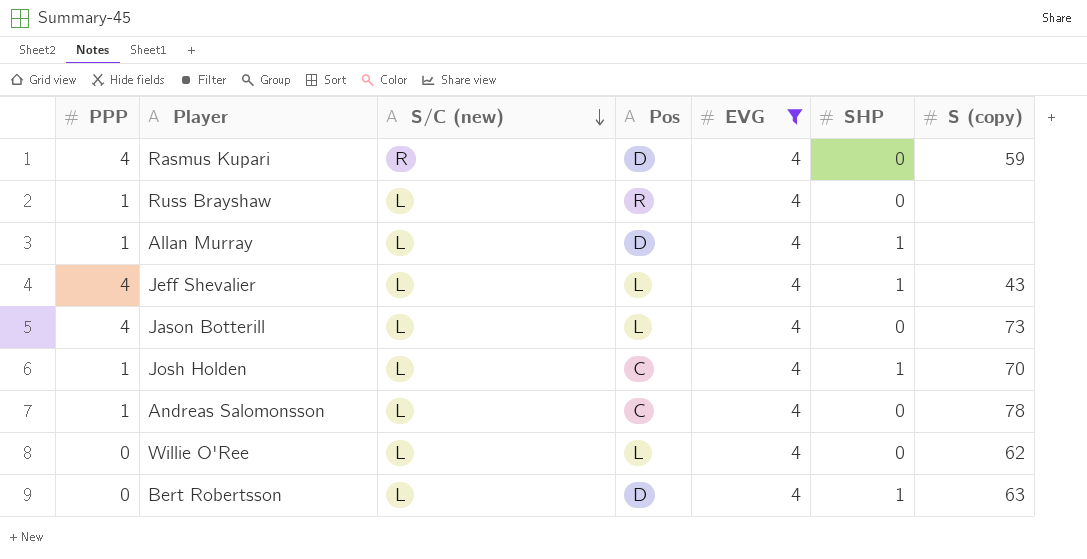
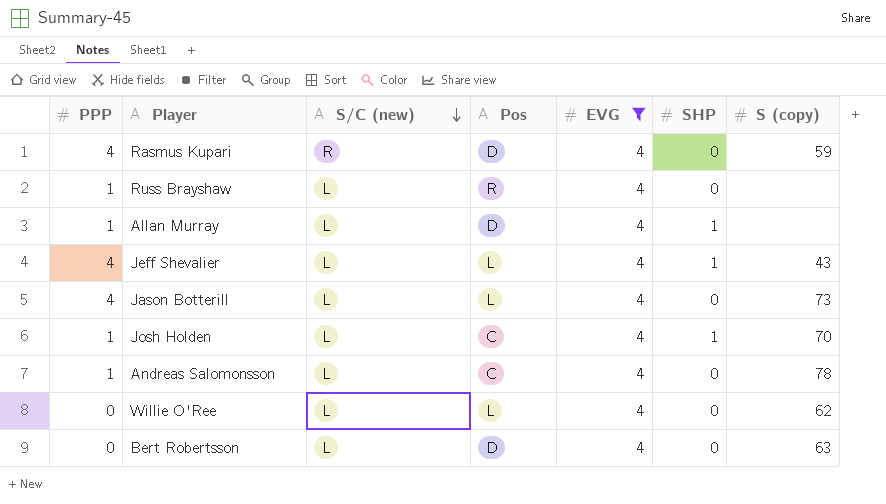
Bert Robertsson | SHP: 1 -> 0

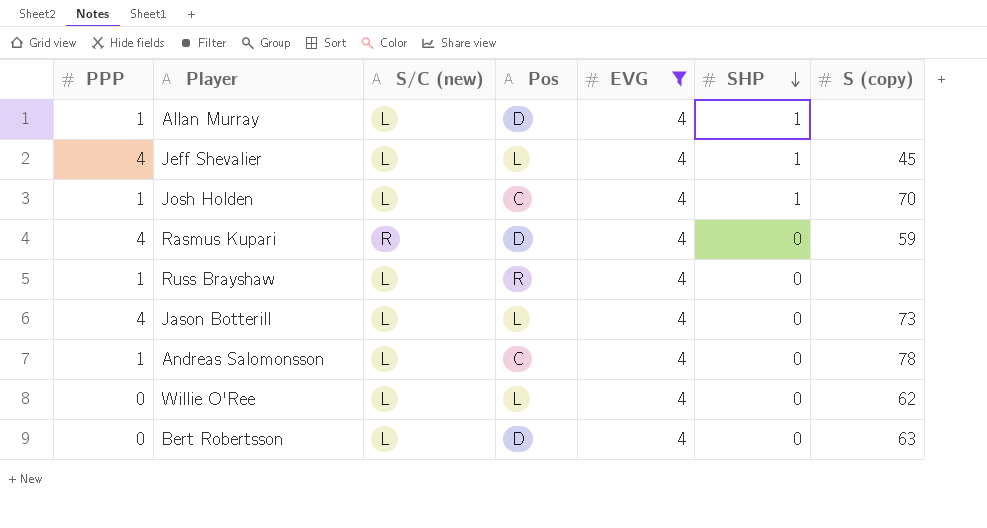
row order: S/C (new) descending -> SHP descending
Jeff Shevalier | S (copy): 43 -> 45

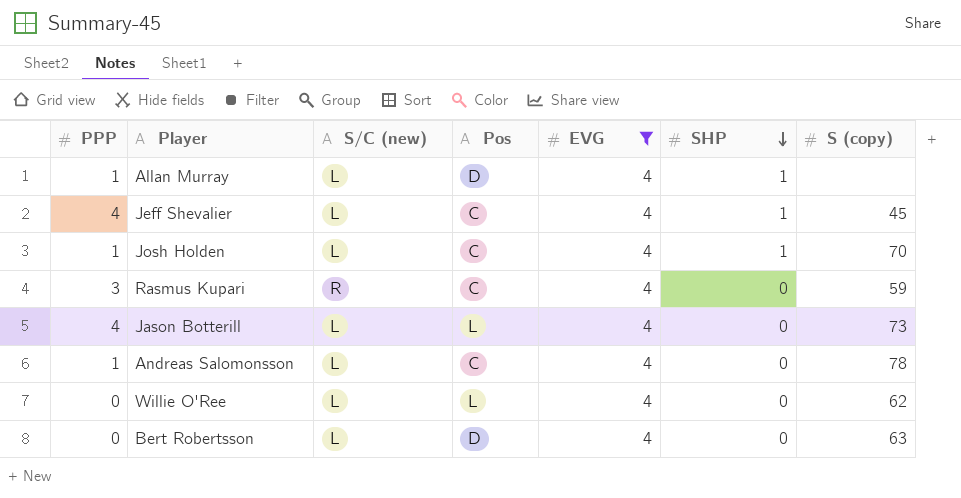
row Russ Brayshaw: 1 | L | R | 4 | 0 | none -> none
Jeff Shevalier | Pos: L -> C
Rasmus Kupari | PPP: 4 -> 3
Rasmus Kupari | Pos: D -> C

